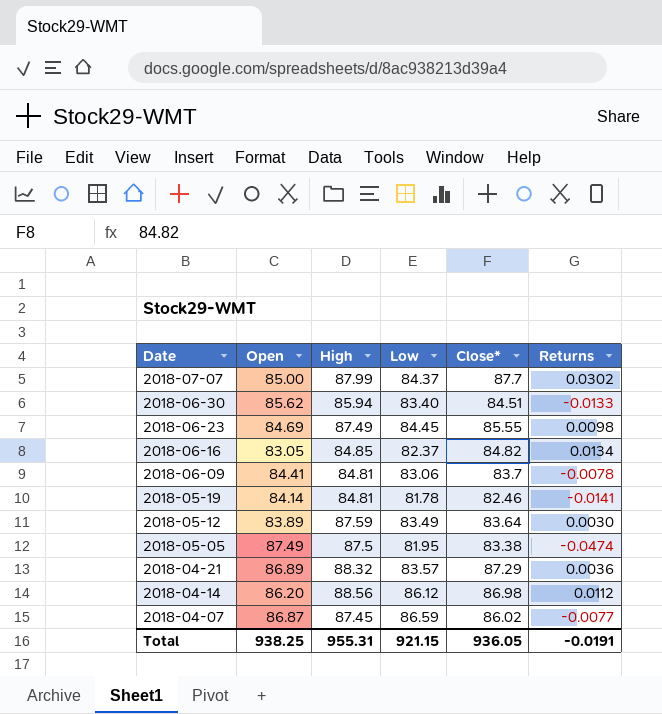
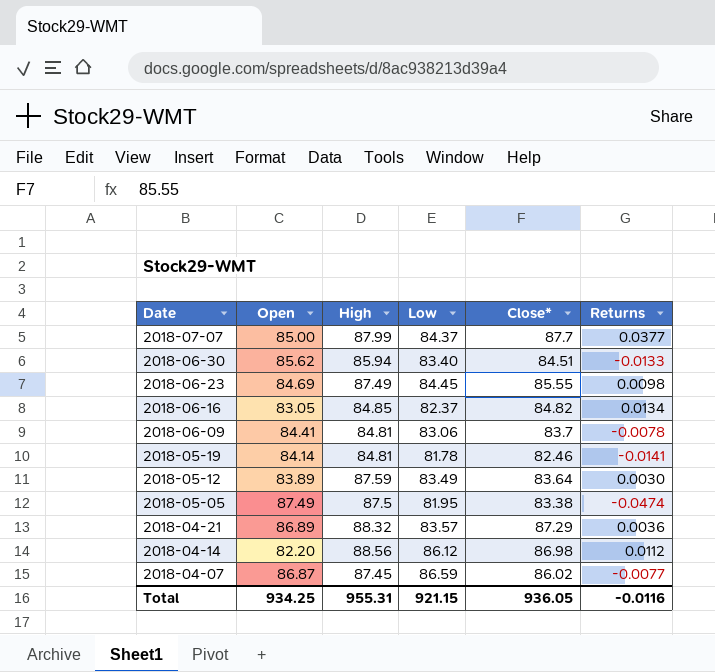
2018-07-07 | Returns: 0.0302 -> 0.0377
2018-04-14 | Open: 86.20 -> 82.20
Total | Open: 938.25 -> 934.25
Total | Returns: -0.0191 -> -0.0116

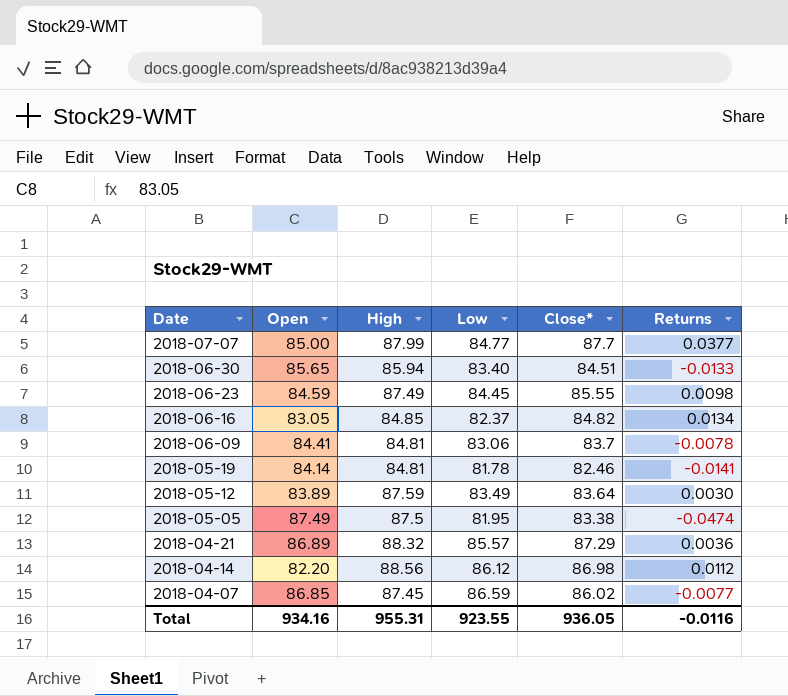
2018-07-07 | Low: 84.37 -> 84.77
2018-06-30 | Open: 85.62 -> 85.65
2018-06-23 | Open: 84.69 -> 84.59
2018-04-21 | Low: 83.57 -> 85.57
2018-04-07 | Open: 86.87 -> 86.85
Total | Open: 934.25 -> 934.16
Total | Low: 921.15 -> 923.55

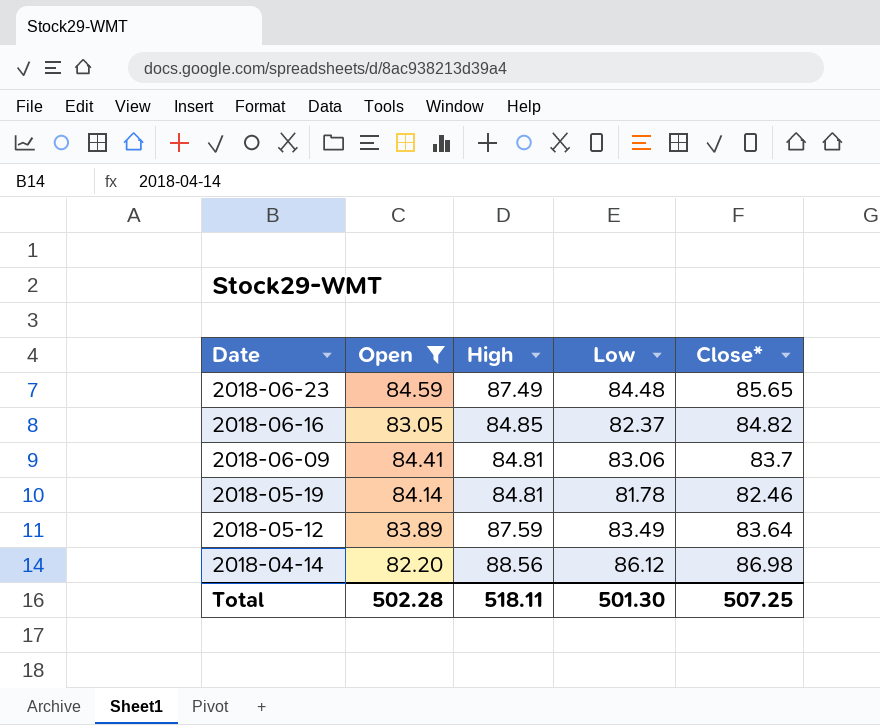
filter: none -> Open <= 84.59
column Returns | position: 6 -> none
2018-06-23 | Low: 84.45 -> 84.48
2018-06-23 | Close*: 85.55 -> 85.65
Total | Open: 934.16 -> 502.28
Total | High: 955.31 -> 518.11
Total | Low: 923.55 -> 501.30
Total | Close*: 936.05 -> 507.25

